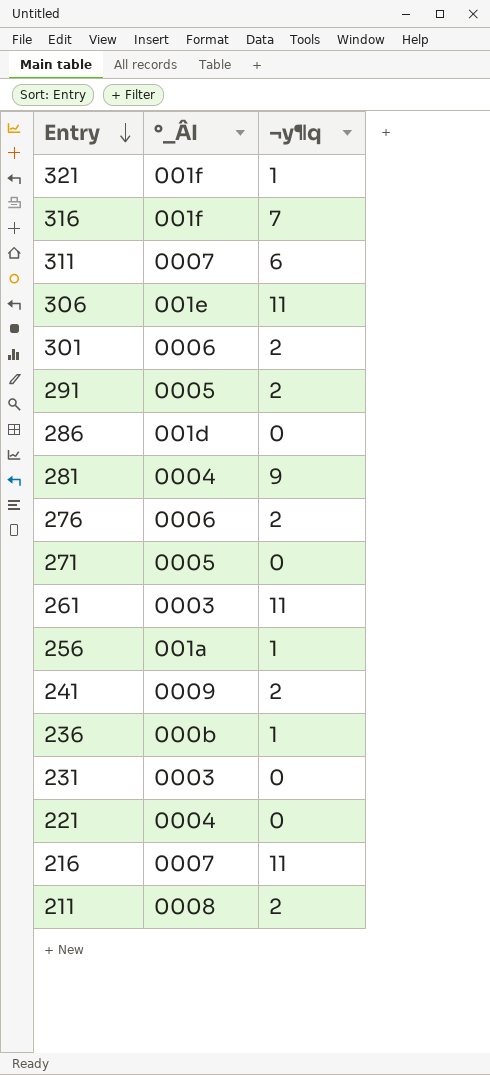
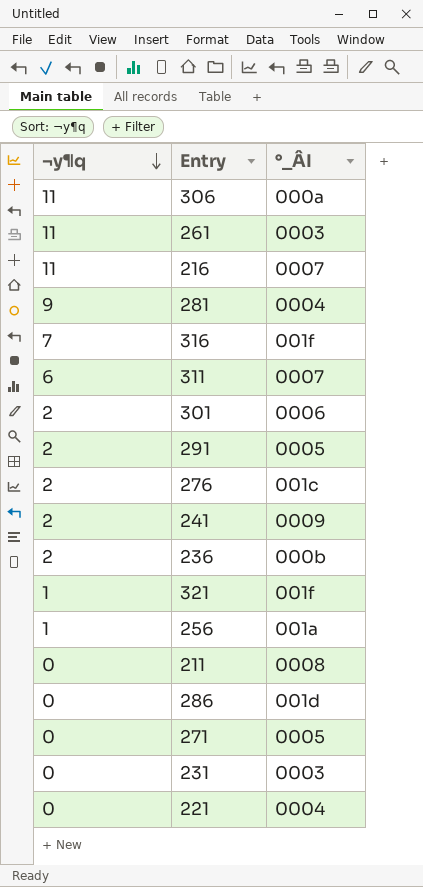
row order: Entry descending -> ¬y¶q descending
column ¬y¶q | position: 3 -> 1
306 | °_ÂI: 001e -> 000a
276 | °_ÂI: 0006 -> 001c
236 | ¬y¶q: 1 -> 2
211 | ¬y¶q: 2 -> 0

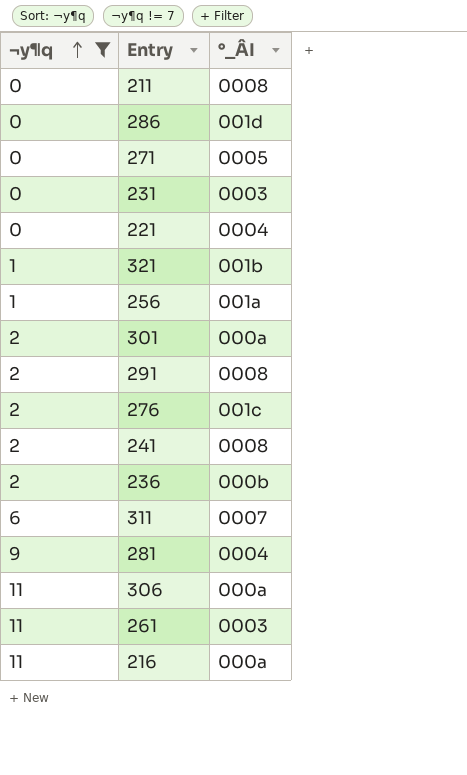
filter: none -> ¬y¶q != 7
row order: ¬y¶q descending -> ¬y¶q ascending
321 | °_ÂI: 001f -> 001b
301 | °_ÂI: 0006 -> 000a
291 | °_ÂI: 0005 -> 0008
241 | °_ÂI: 0009 -> 0008
216 | °_ÂI: 0007 -> 000a

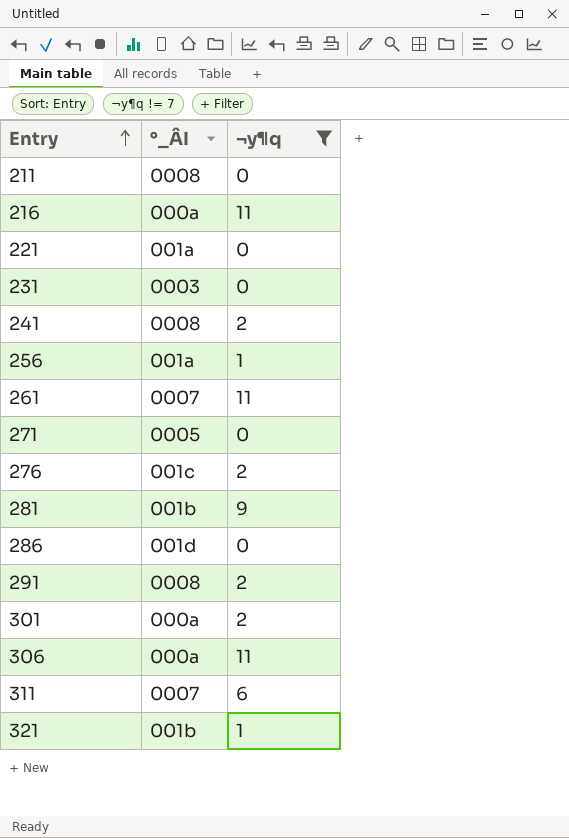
row order: ¬y¶q ascending -> Entry ascending
column ¬y¶q | position: 1 -> 3
row 236: 2 | 000b -> none
221 | °_ÂI: 0004 -> 001a
261 | °_ÂI: 0003 -> 0007
281 | °_ÂI: 0004 -> 001b

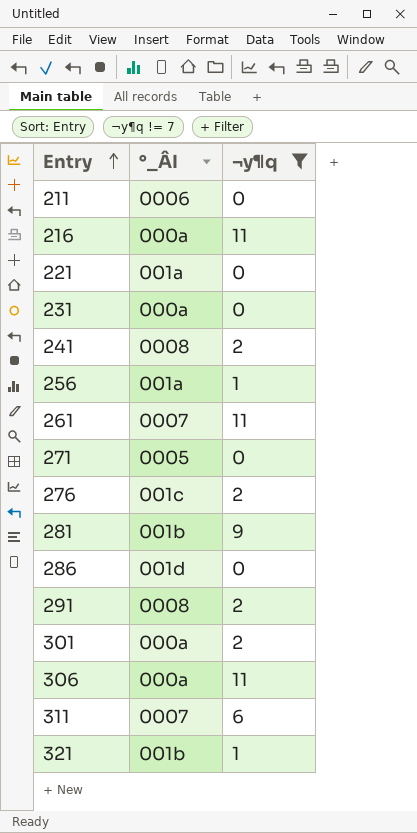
211 | °_ÂI: 0008 -> 0006
231 | °_ÂI: 0003 -> 000a

